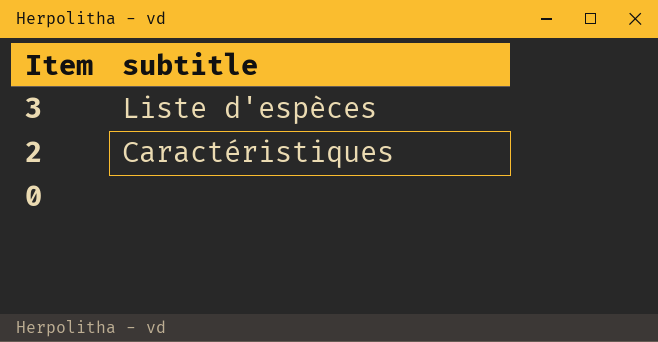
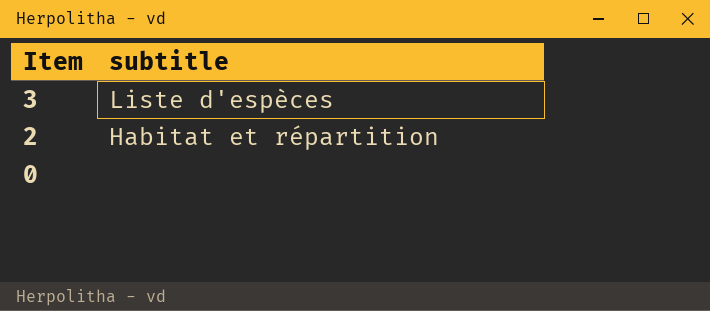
2 | subtitle: Caractéristiques -> Habitat et répartition

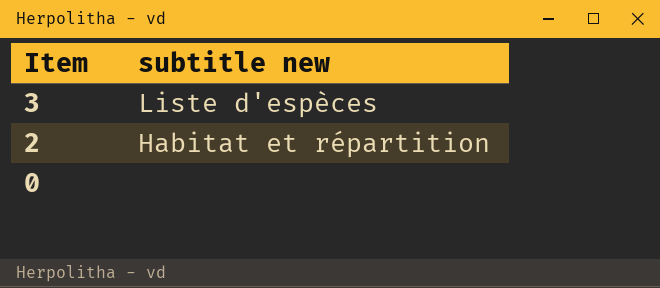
column name: subtitle -> subtitle new

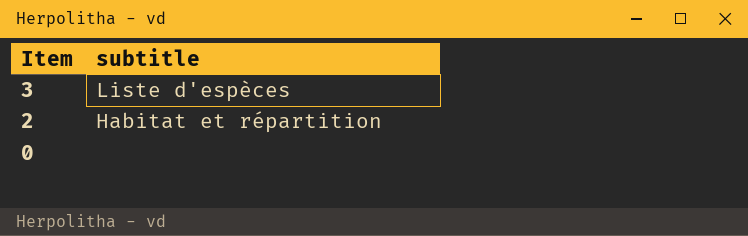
column name: subtitle new -> subtitle

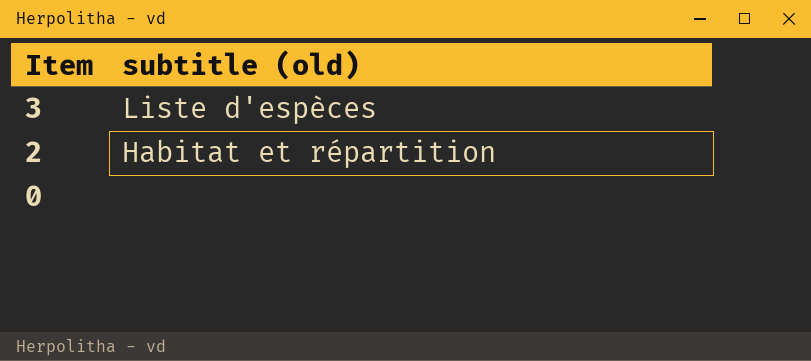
column name: subtitle -> subtitle (old)

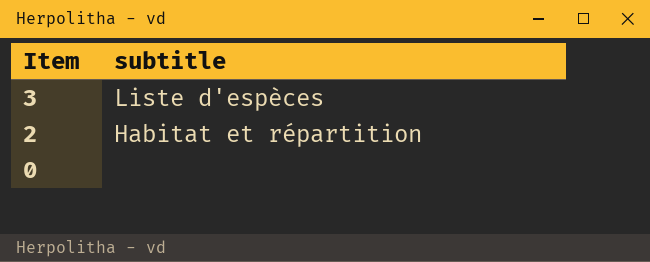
column name: subtitle (old) -> subtitle

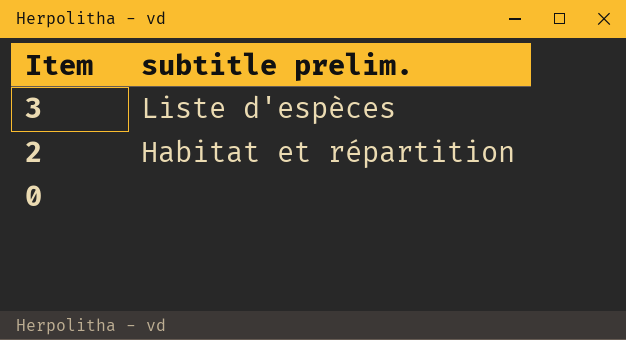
column name: subtitle -> subtitle prelim.

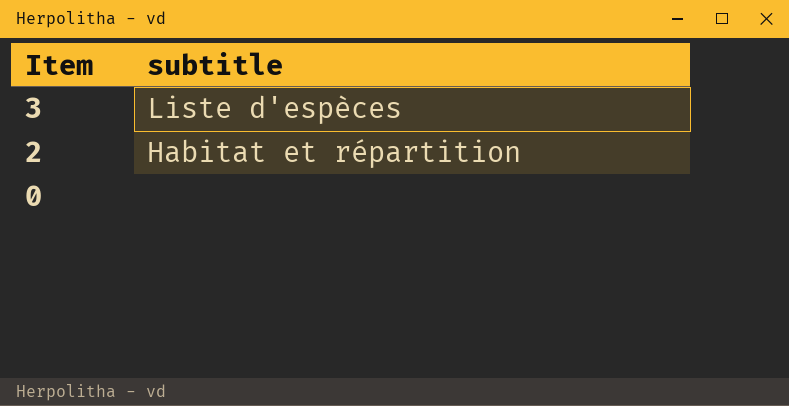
column name: subtitle prelim. -> subtitle

